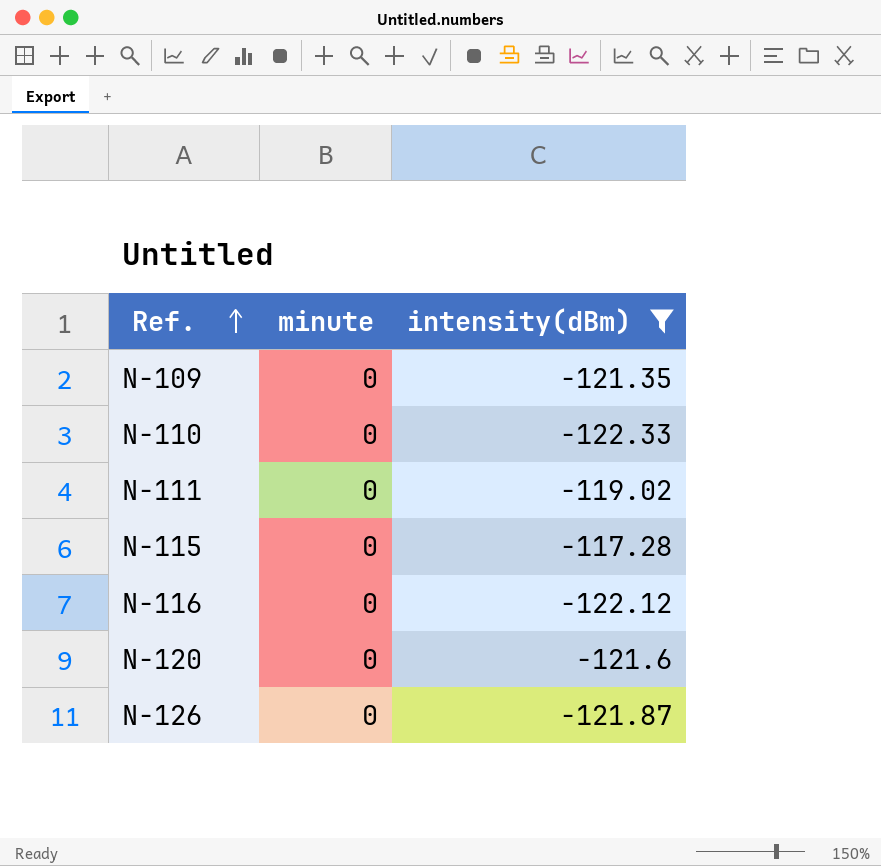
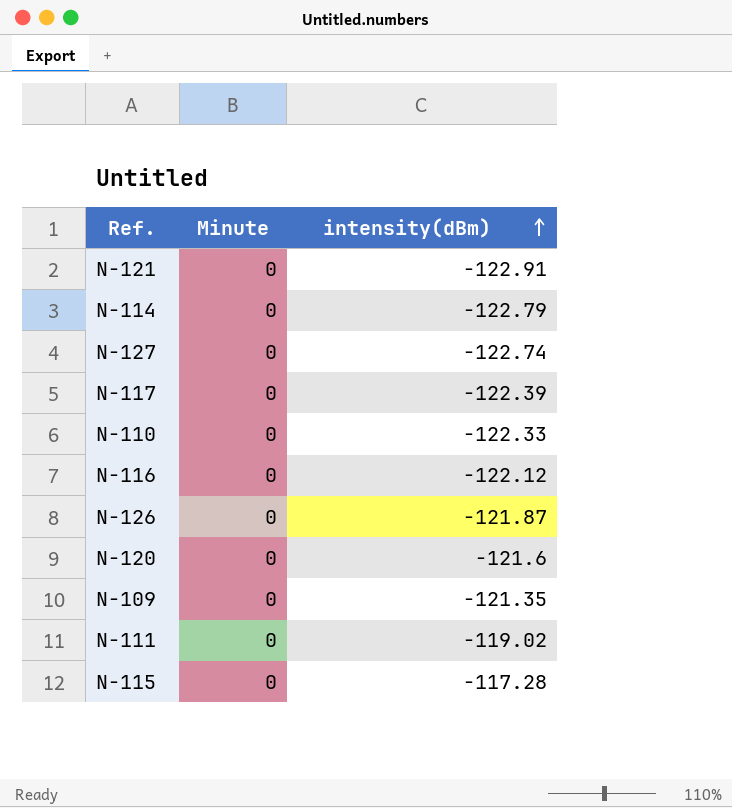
filter: intensity(dBm) >= -122.33 -> none
row order: Ref. ascending -> intensity(dBm) ascending
column name: minute -> Minute

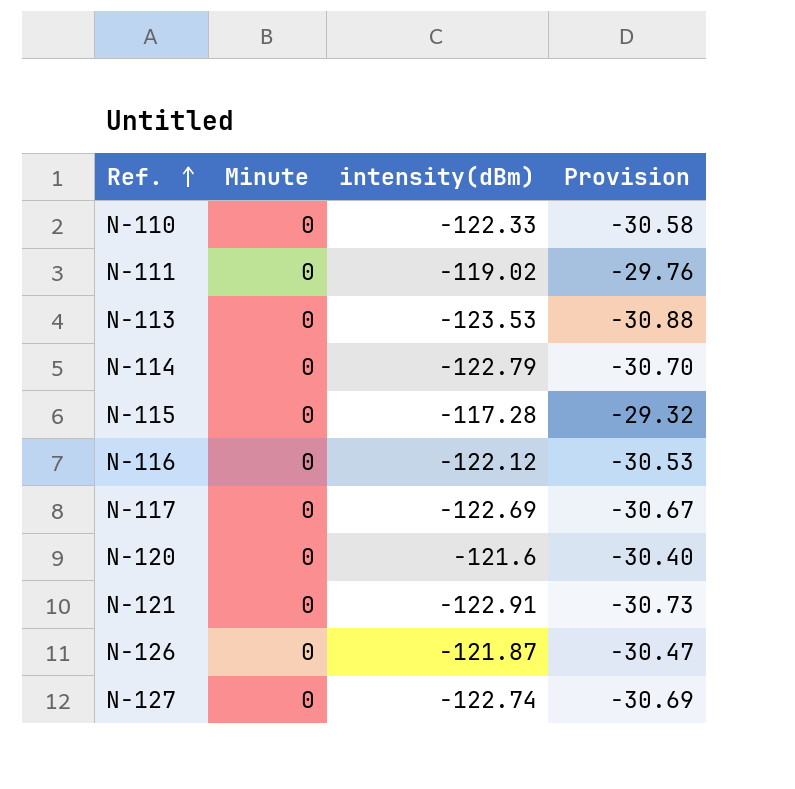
row order: intensity(dBm) ascending -> Ref. ascending
column Provision | formula: none -> [intensity(dBm)] * 0.25
row N-109: 0 | -121.35 -> none
row N-113: none -> 0 | -123.53 | -30.88
N-117 | intensity(dBm): -122.39 -> -122.69

